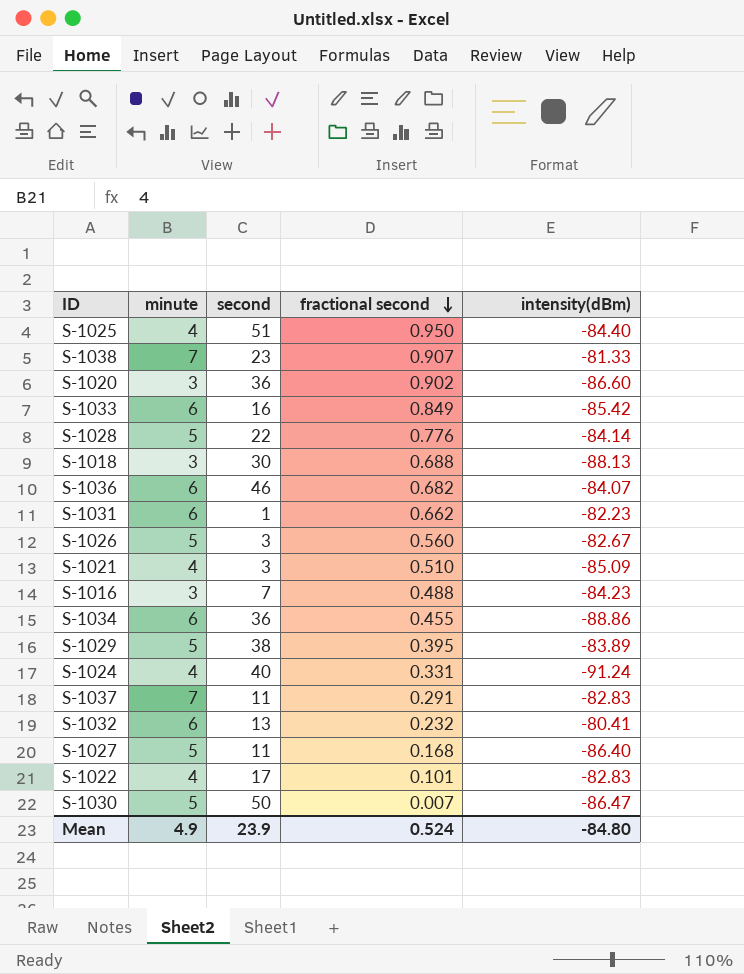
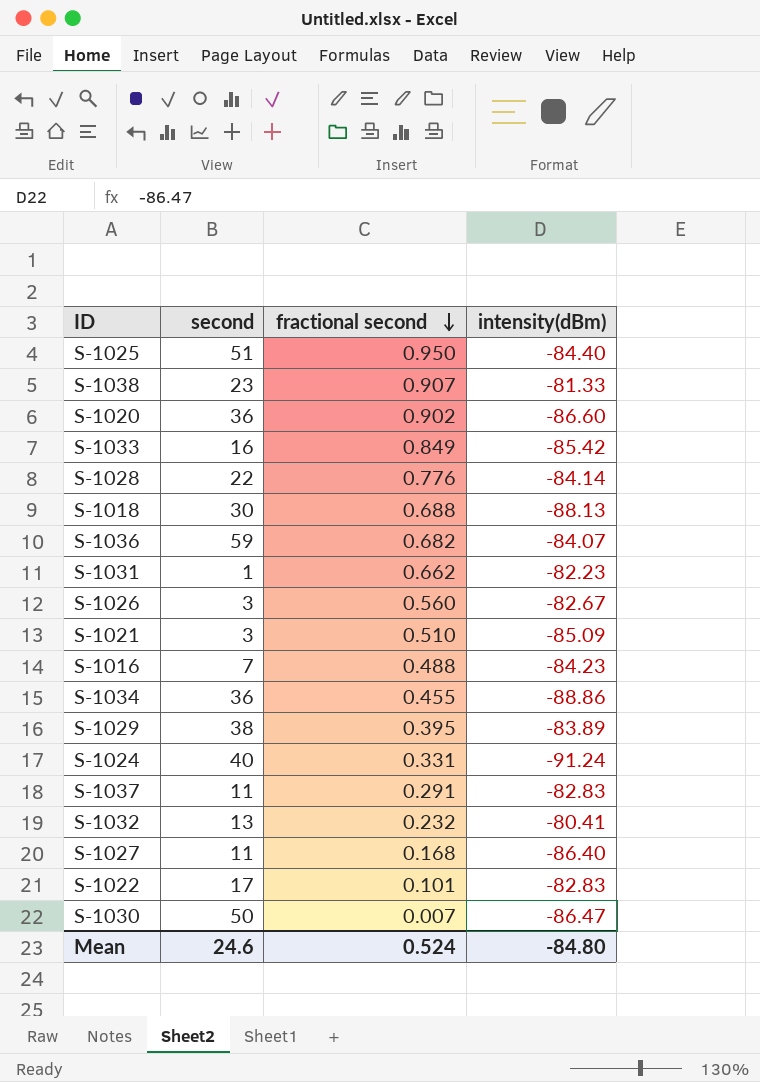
column minute | position: 2 -> none
S-1036 | second: 46 -> 59
Mean | second: 23.9 -> 24.6

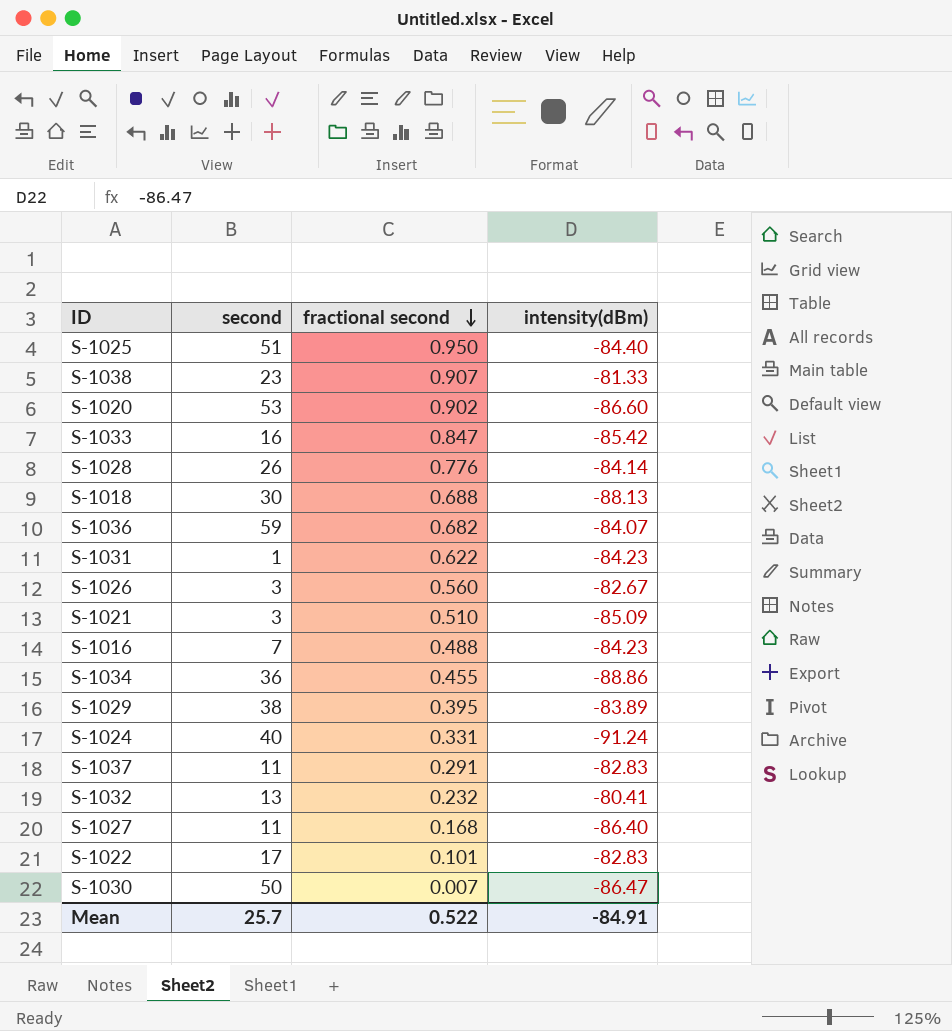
S-1020 | second: 36 -> 53
S-1033 | fractional second: 0.849 -> 0.847
S-1028 | second: 22 -> 26
S-1031 | fractional second: 0.662 -> 0.622
S-1031 | intensity(dBm): -82.23 -> -84.23
Mean | second: 24.6 -> 25.7
Mean | fractional second: 0.524 -> 0.522
Mean | intensity(dBm): -84.80 -> -84.91

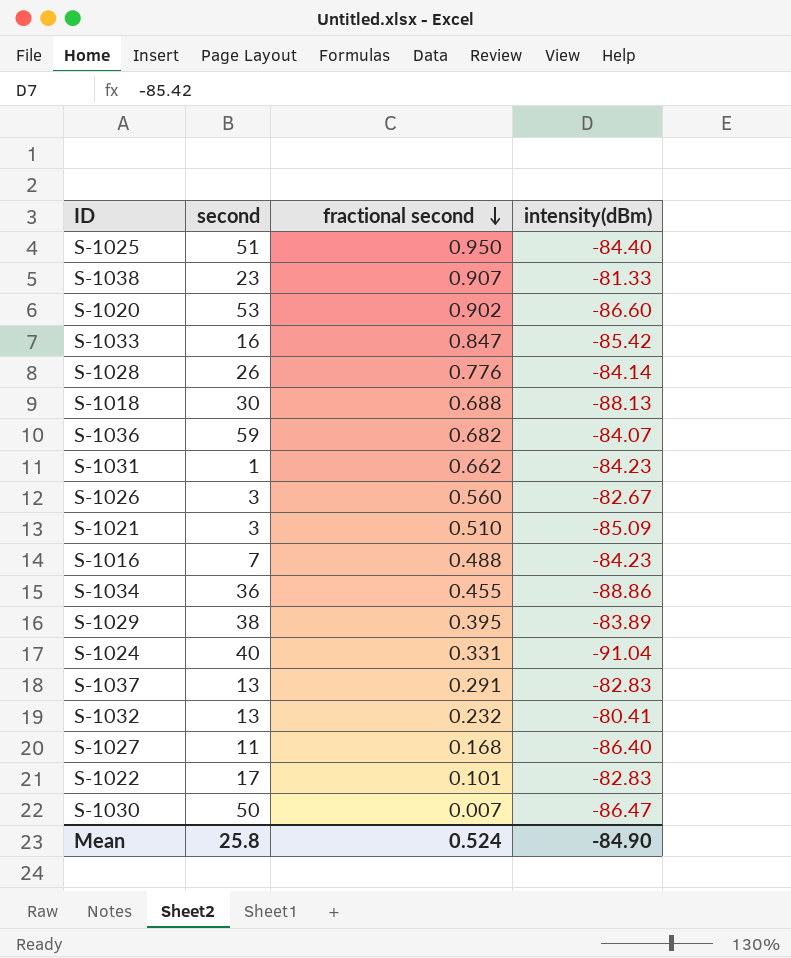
S-1031 | fractional second: 0.622 -> 0.662
S-1024 | intensity(dBm): -91.24 -> -91.04
S-1037 | second: 11 -> 13
Mean | second: 25.7 -> 25.8
Mean | fractional second: 0.522 -> 0.524
Mean | intensity(dBm): -84.91 -> -84.90

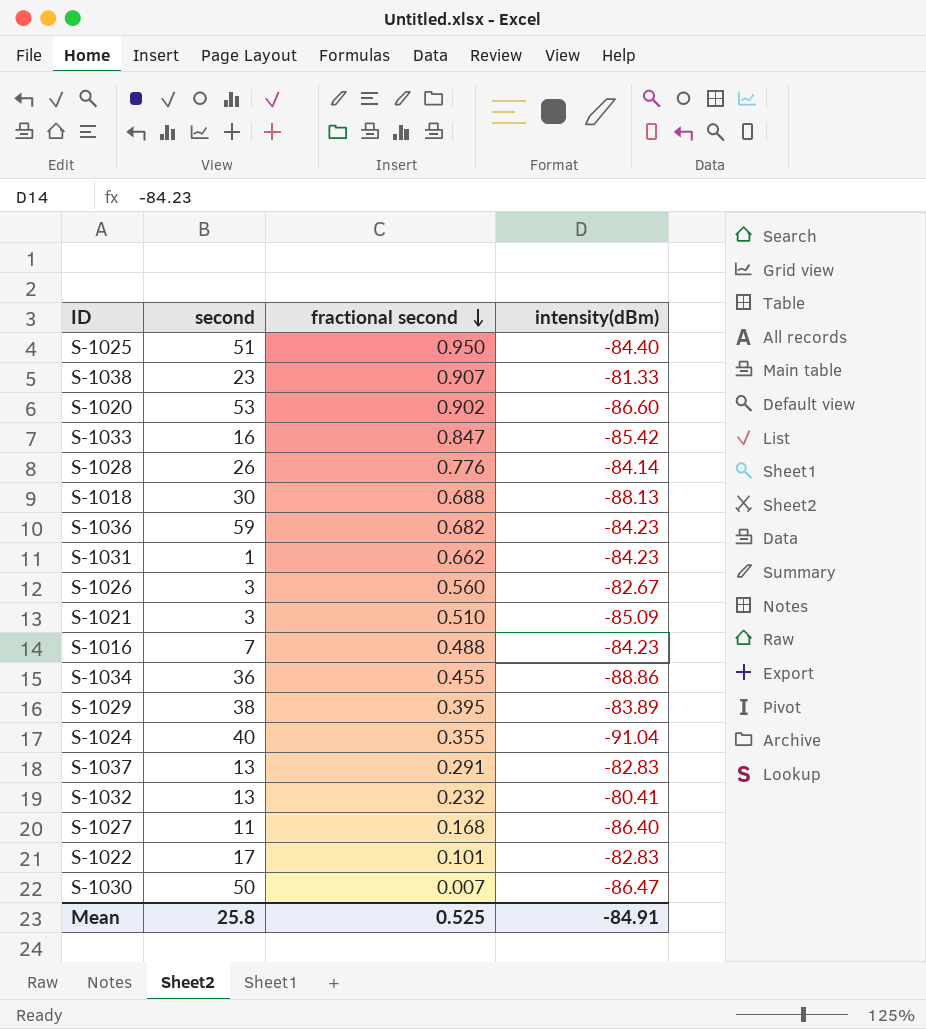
S-1036 | intensity(dBm): -84.07 -> -84.23
S-1024 | fractional second: 0.331 -> 0.355
Mean | fractional second: 0.524 -> 0.525
Mean | intensity(dBm): -84.90 -> -84.91

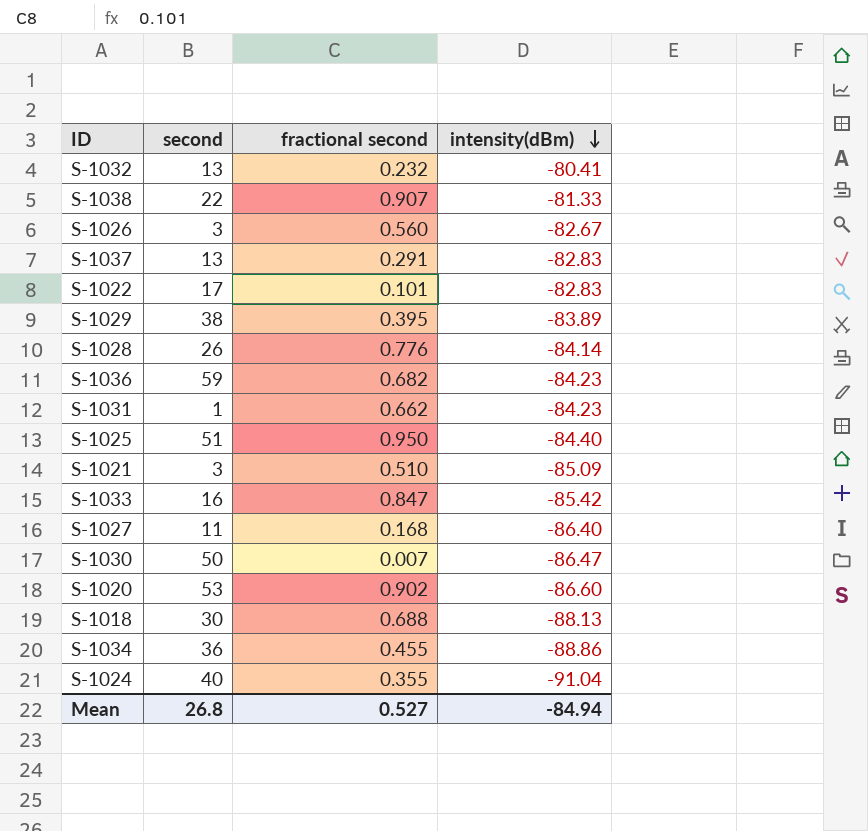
row order: fractional second descending -> intensity(dBm) descending
row S-1016: 7 | 0.488 | -84.23 -> none
S-1038 | second: 23 -> 22
Mean | second: 25.8 -> 26.8
Mean | fractional second: 0.525 -> 0.527
Mean | intensity(dBm): -84.91 -> -84.94

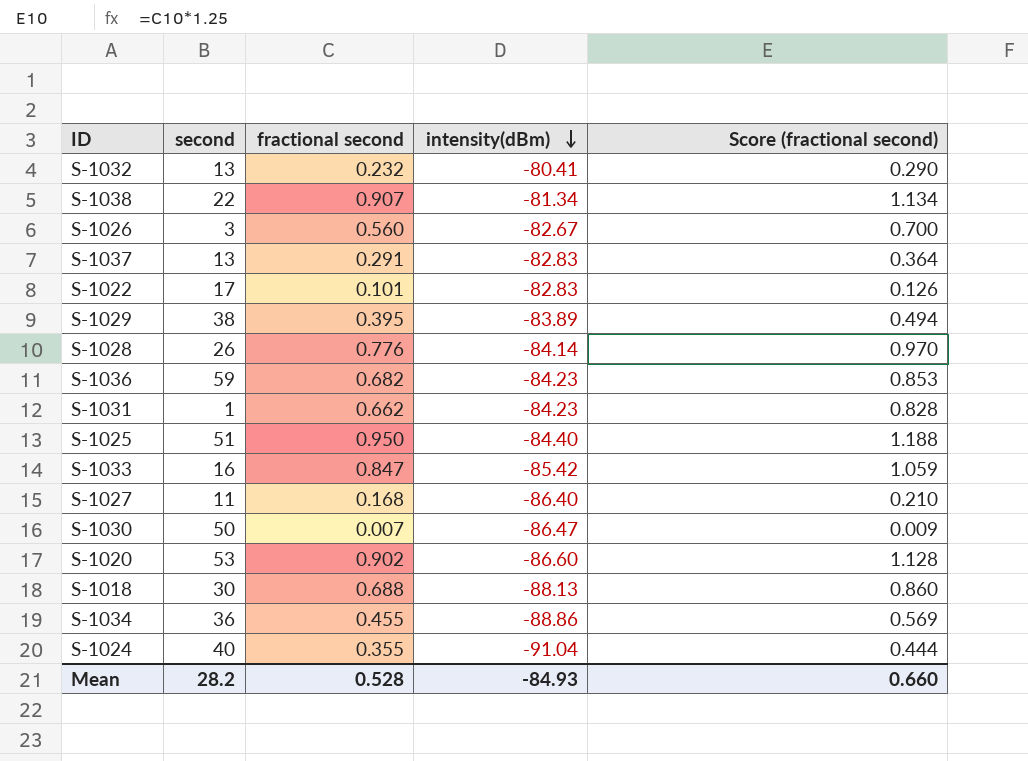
column Score (fractional second) | formula: none -> [fractional second] * 1.25
row S-1021: 3 | 0.510 | -85.09 -> none
S-1038 | intensity(dBm): -81.33 -> -81.34
Mean | second: 26.8 -> 28.2
Mean | fractional second: 0.527 -> 0.528
Mean | intensity(dBm): -84.94 -> -84.93

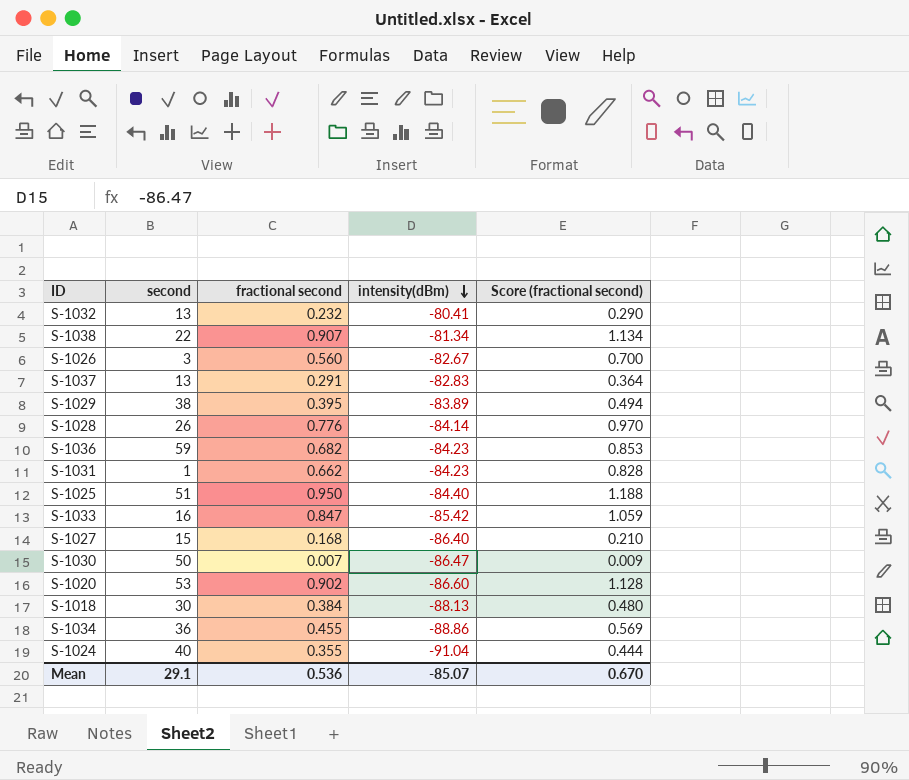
row S-1022: 17 | 0.101 | -82.83 | 0.126 -> none
S-1027 | second: 11 -> 15
S-1018 | fractional second: 0.688 -> 0.384
S-1018 | Score (fractional second): 0.860 -> 0.480
Mean | second: 28.2 -> 29.1
Mean | fractional second: 0.528 -> 0.536
Mean | intensity(dBm): -84.93 -> -85.07
Mean | Score (fractional second): 0.660 -> 0.670

